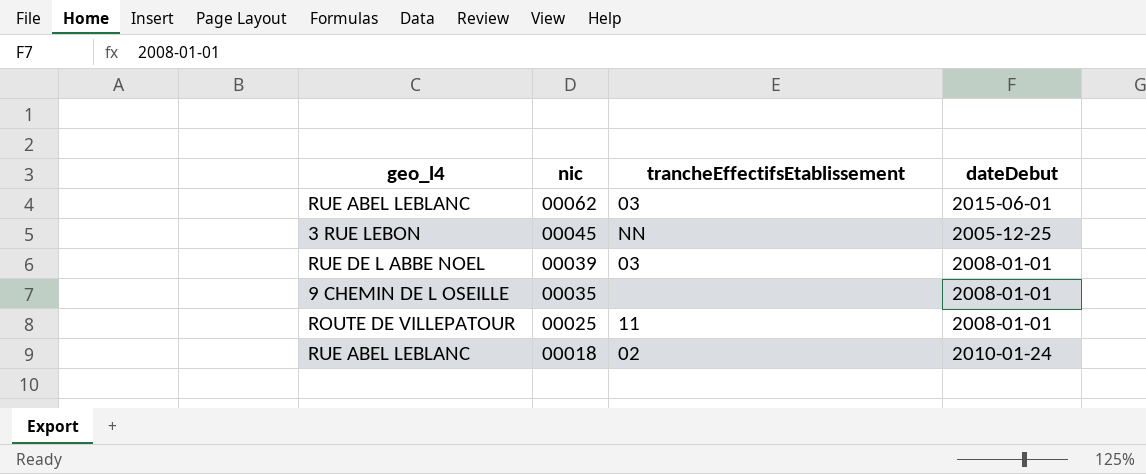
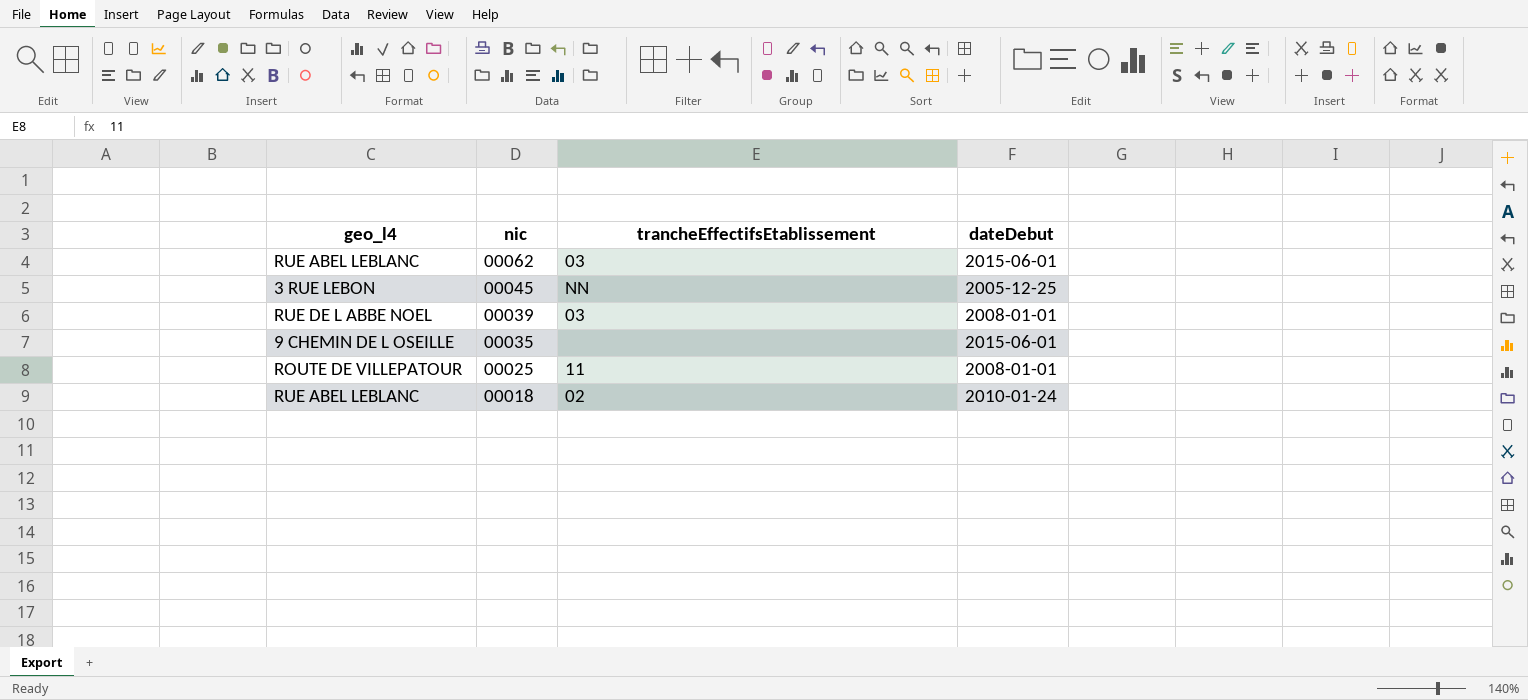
00035 | dateDebut: 2008-01-01 -> 2015-06-01

